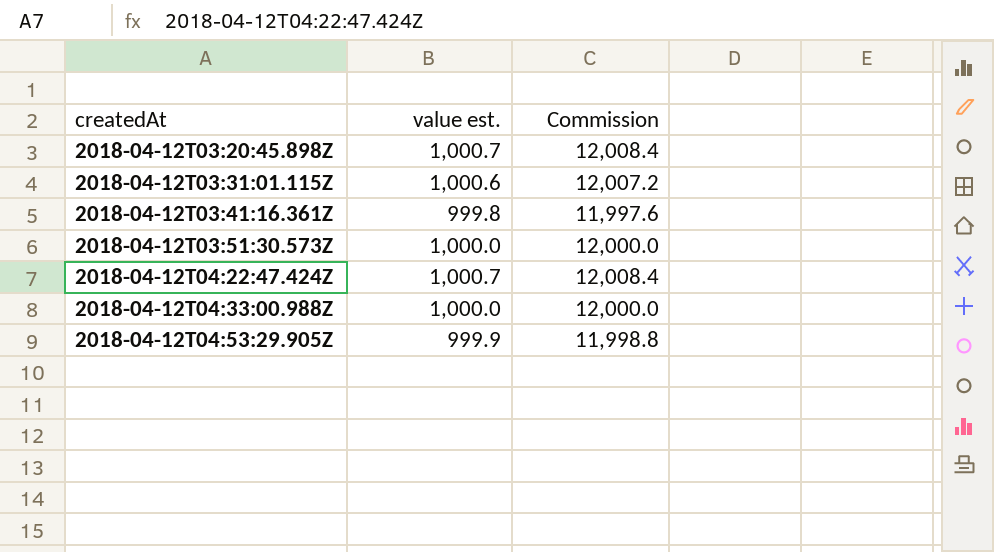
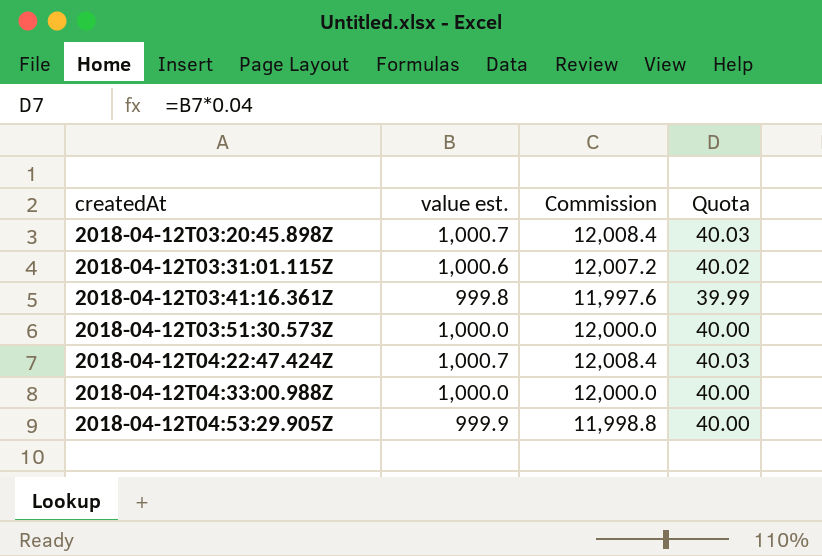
column Quota | formula: none -> [value est.] * 0.04

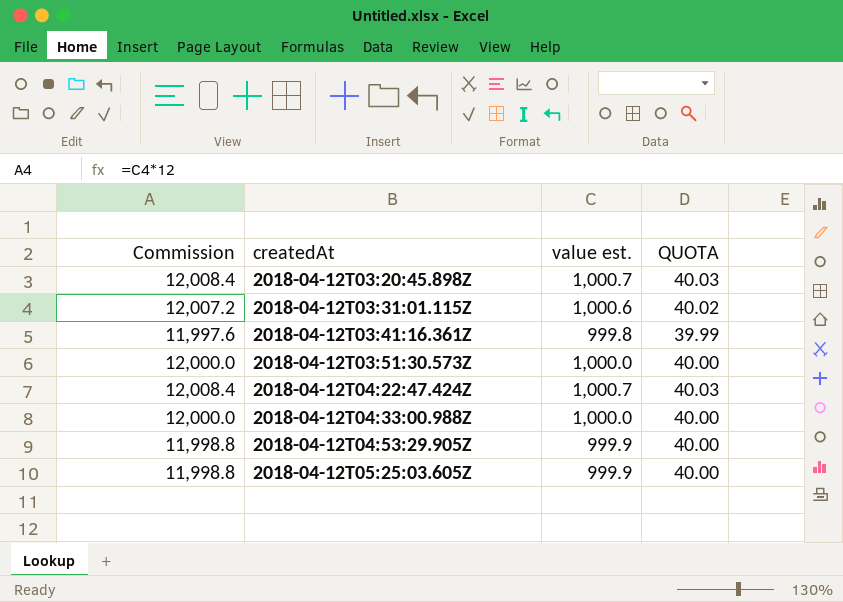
column Commission | position: 3 -> 1
column name: Quota -> QUOTA
row 2018-04-12T05:25:03.605Z: none -> 11,998.8 | 999.9 | 40.00

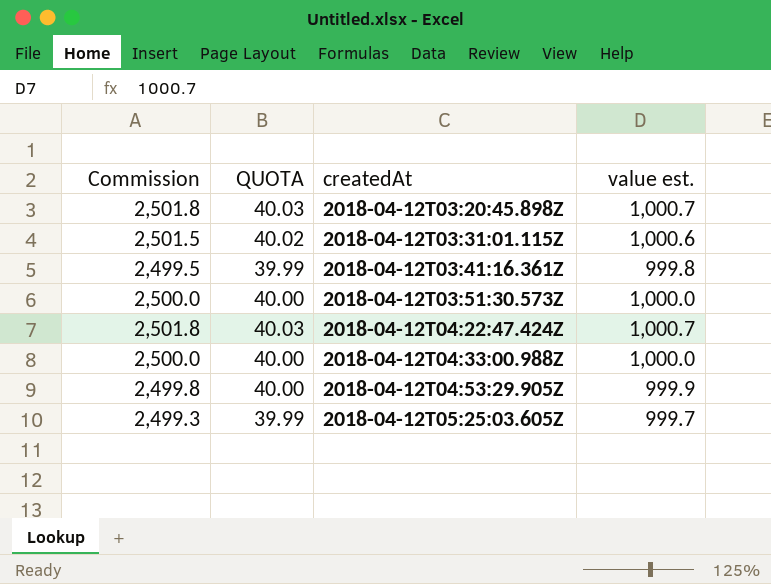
column Commission | formula: [value est.] * 12 -> [value est.] * 2.5
column QUOTA | position: 4 -> 2
2018-04-12T05:25:03.605Z | QUOTA: 40.00 -> 39.99
2018-04-12T05:25:03.605Z | value est.: 999.9 -> 999.7

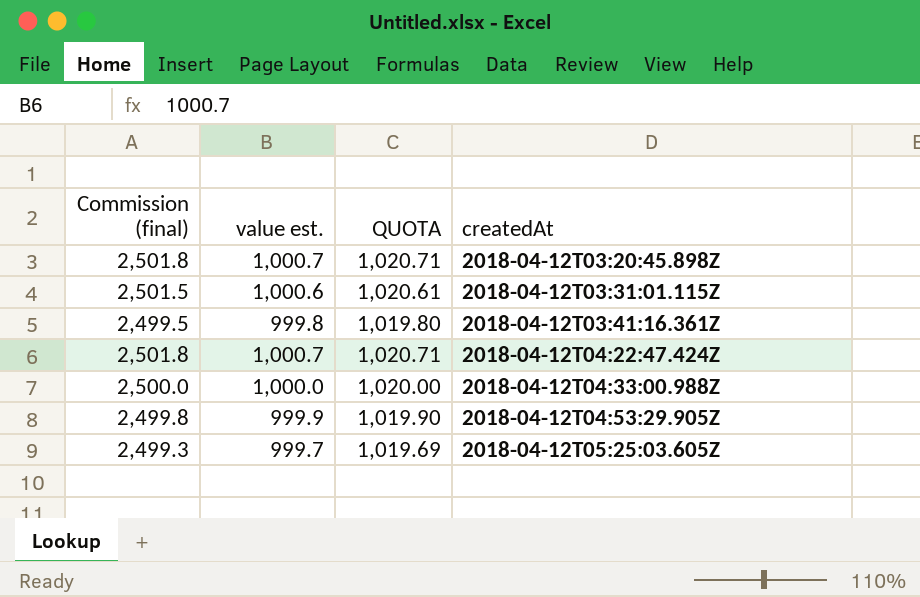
column name: Commission -> Commission (final)
column value est. | position: 4 -> 2
column QUOTA | formula: [value est.] * 0.04 -> [value est.] * 1.02
row 2018-04-12T03:51:30.573Z: 2,500.0 | 40.00 | 1,000.0 -> none

